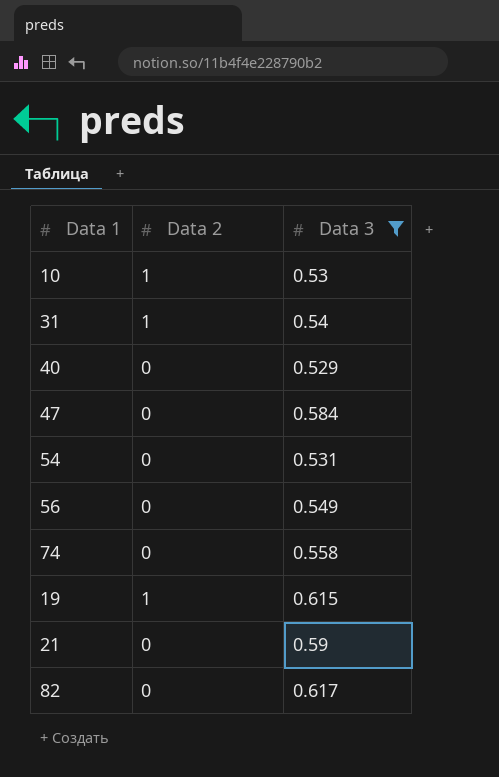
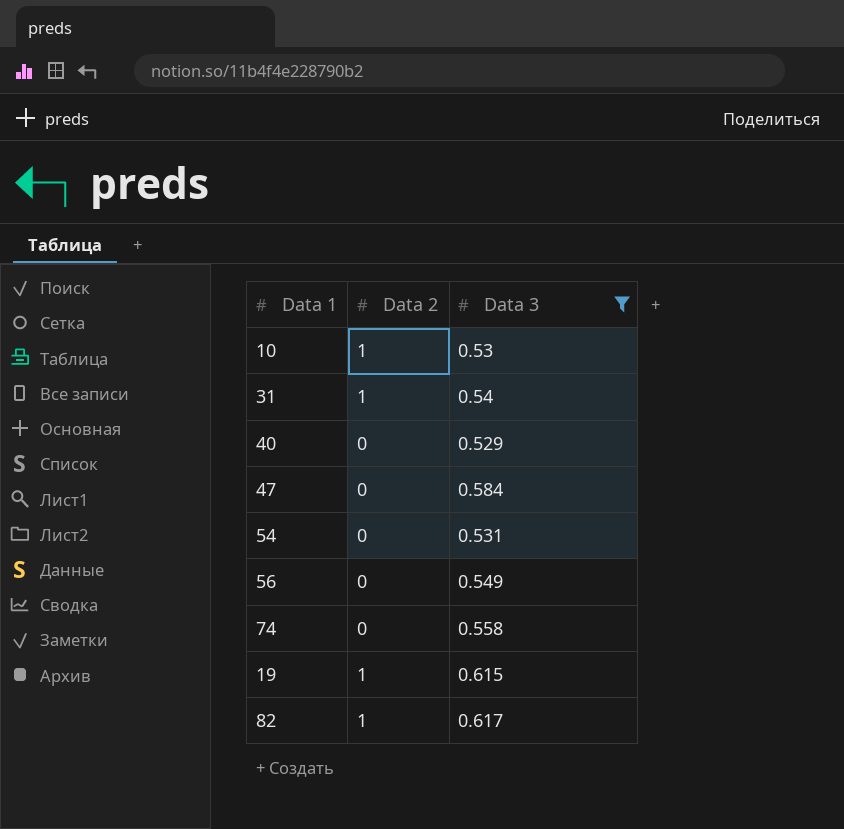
row 21: 0 | 0.59 -> none
82 | Data 2: 0 -> 1

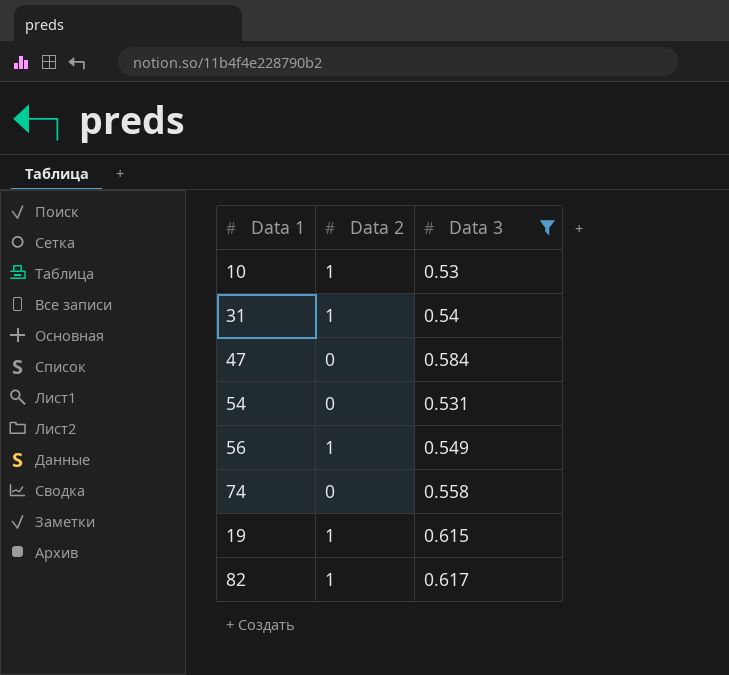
row 40: 0 | 0.529 -> none
56 | Data 2: 0 -> 1

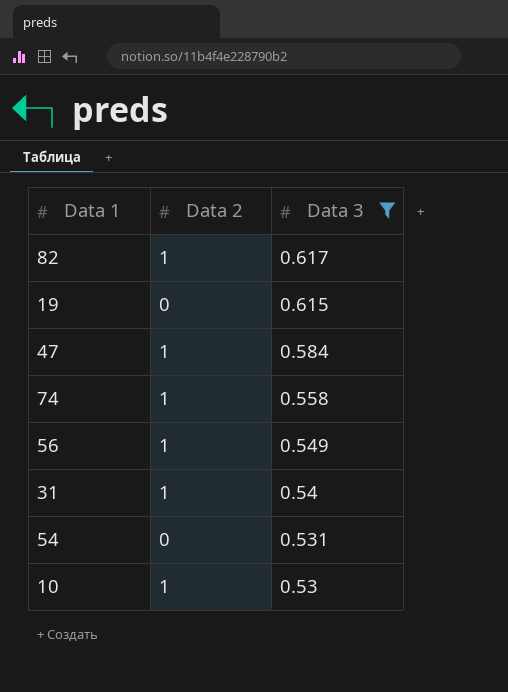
row order: none -> Data 3 descending
19 | Data 2: 1 -> 0
47 | Data 2: 0 -> 1
74 | Data 2: 0 -> 1

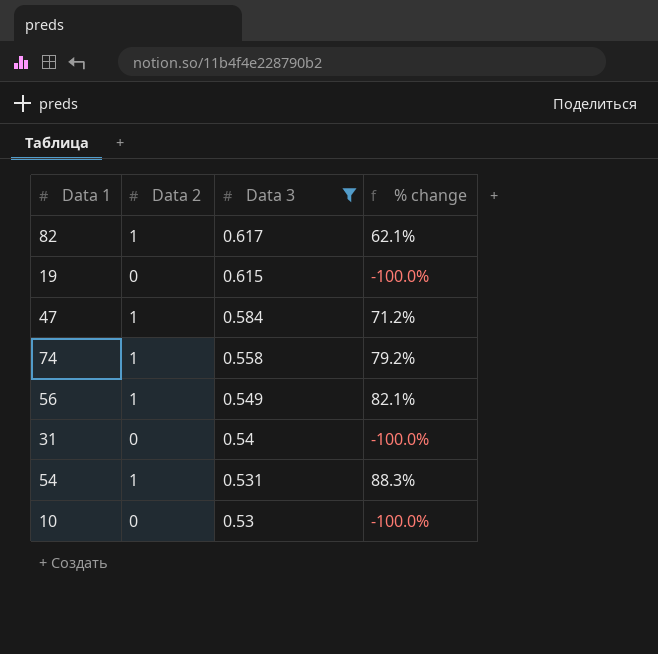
column % change | formula: none -> ([Data 2] - [Data 3]) / [Data 3]
31 | Data 2: 1 -> 0
54 | Data 2: 0 -> 1
10 | Data 2: 1 -> 0

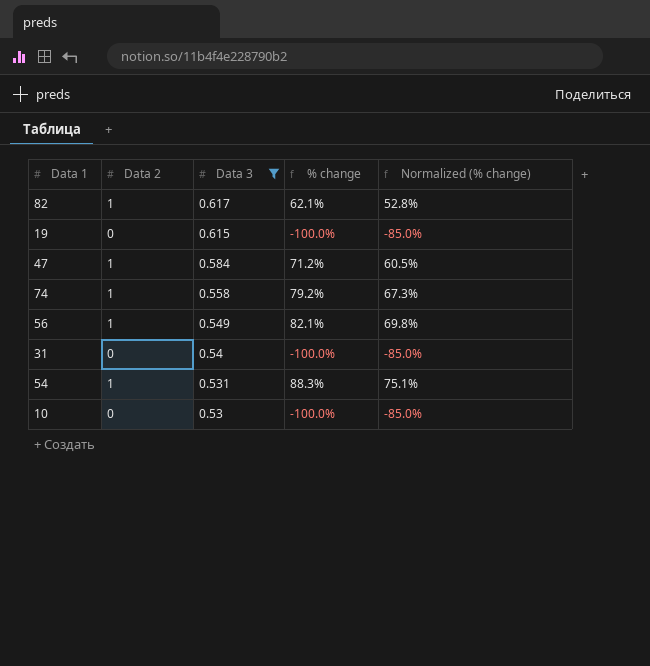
column Normalized (% change) | formula: none -> [% change] * 0.85

